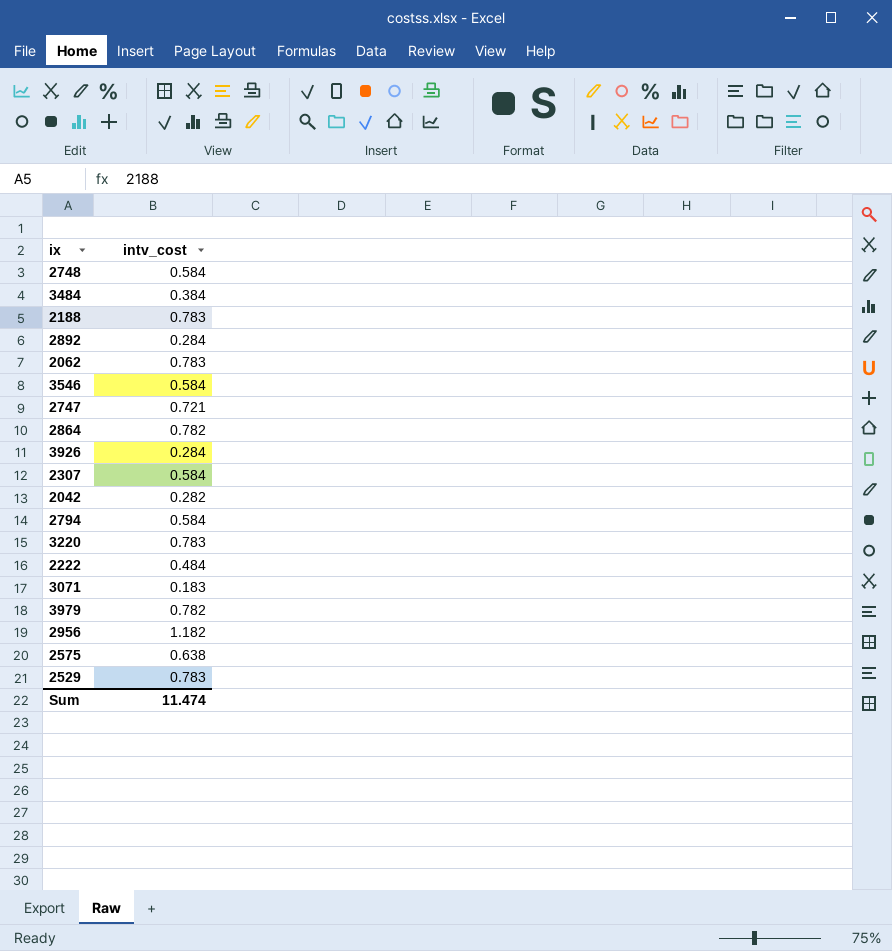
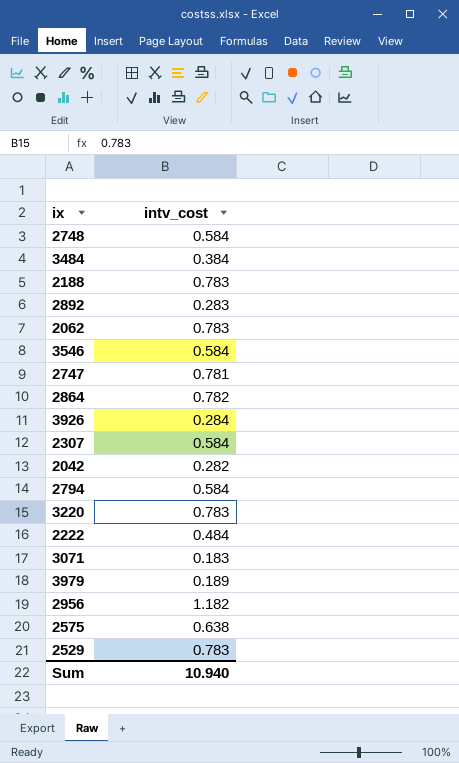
2892 | intv_cost: 0.284 -> 0.283
2747 | intv_cost: 0.721 -> 0.781
3979 | intv_cost: 0.782 -> 0.189
Sum | intv_cost: 11.474 -> 10.940

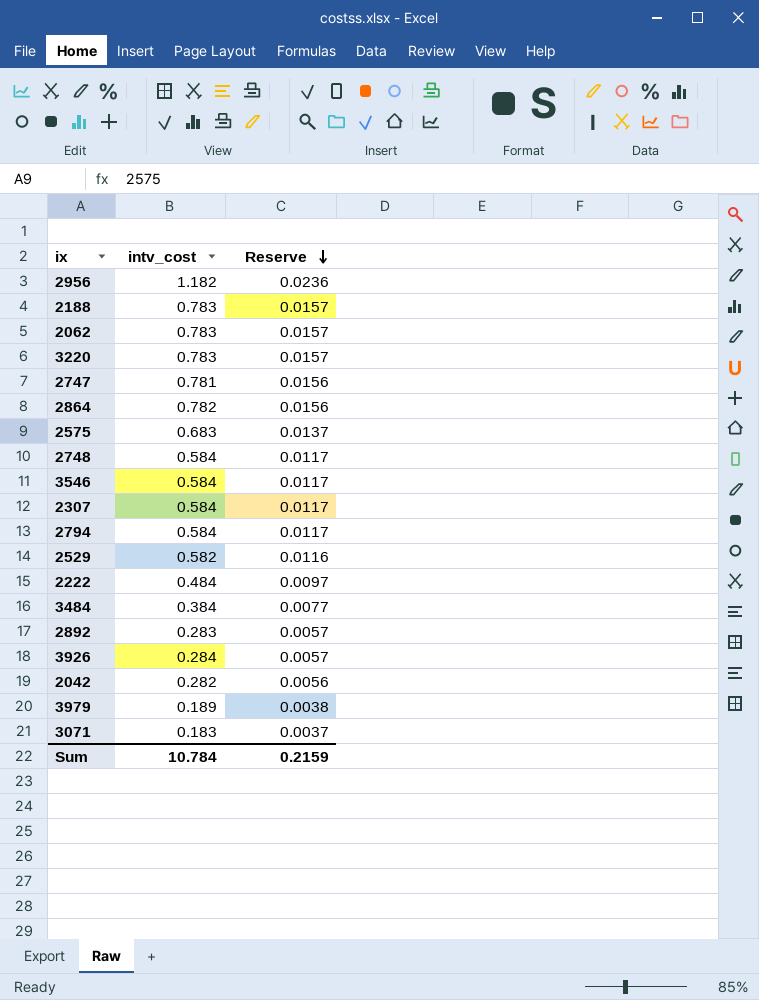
row order: none -> Reserve descending
column Reserve | formula: none -> [intv_cost] * 0.02
2575 | intv_cost: 0.638 -> 0.683
2529 | intv_cost: 0.783 -> 0.582
Sum | intv_cost: 10.940 -> 10.784

